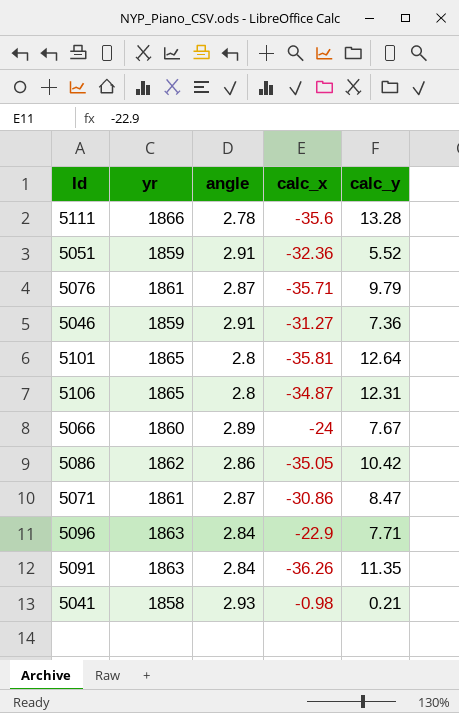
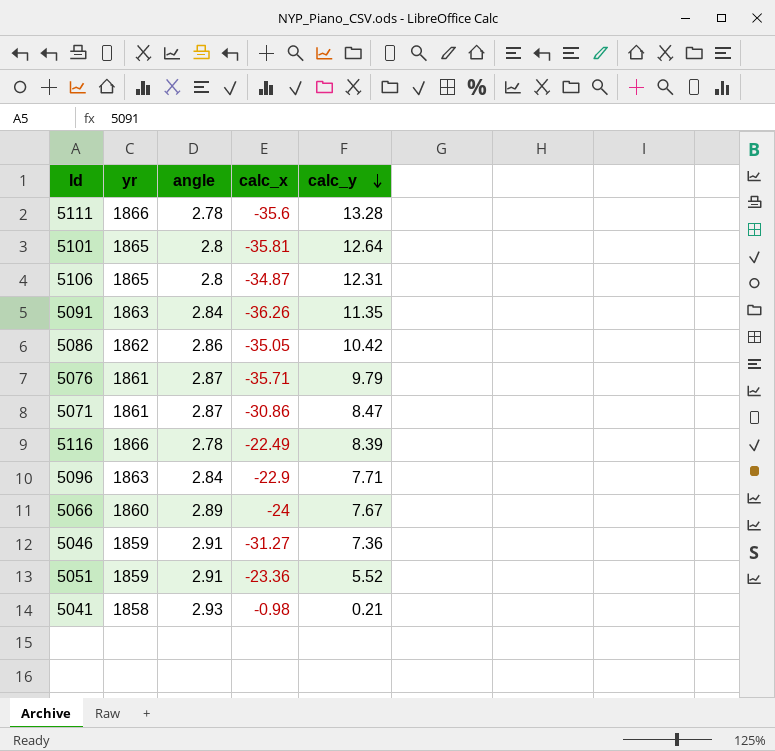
row order: none -> calc_y descending
row 5116: none -> 1866 | 2.78 | -22.49 | 8.39
5051 | calc_x: -32.36 -> -23.36

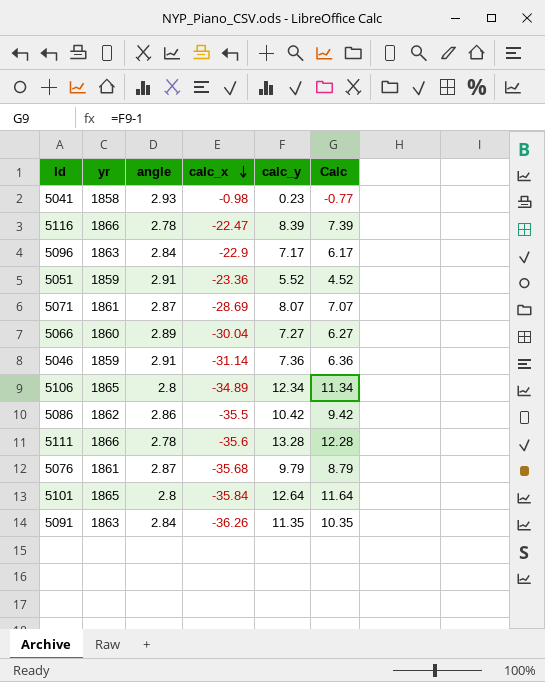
row order: calc_y descending -> calc_x descending
column Calc | formula: none -> [calc_y] - 1
5041 | calc_y: 0.21 -> 0.23
5116 | calc_x: -22.49 -> -22.47
5096 | calc_y: 7.71 -> 7.17
5071 | calc_x: -30.86 -> -28.69
5071 | calc_y: 8.47 -> 8.07
5066 | calc_x: -24 -> -30.04
5066 | calc_y: 7.67 -> 7.27
5046 | calc_x: -31.27 -> -31.14
5106 | calc_x: -34.87 -> -34.89
5106 | calc_y: 12.31 -> 12.34
5086 | calc_x: -35.05 -> -35.5
5076 | calc_x: -35.71 -> -35.68
5101 | calc_x: -35.81 -> -35.84

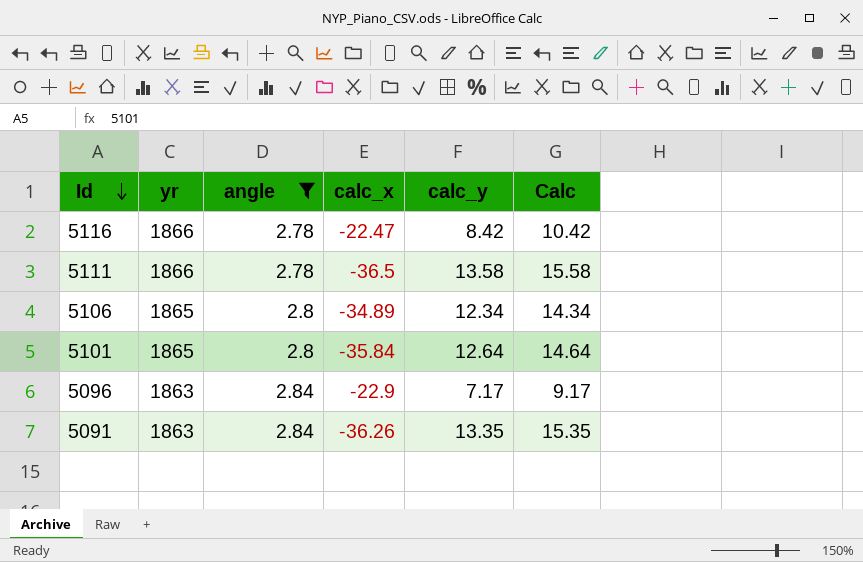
filter: none -> angle <= 2.84
row order: calc_x descending -> Id descending
column Calc | formula: [calc_y] - 1 -> [calc_y] + 2
5116 | calc_y: 8.39 -> 8.42
5111 | calc_x: -35.6 -> -36.5
5111 | calc_y: 13.28 -> 13.58
5091 | calc_y: 11.35 -> 13.35

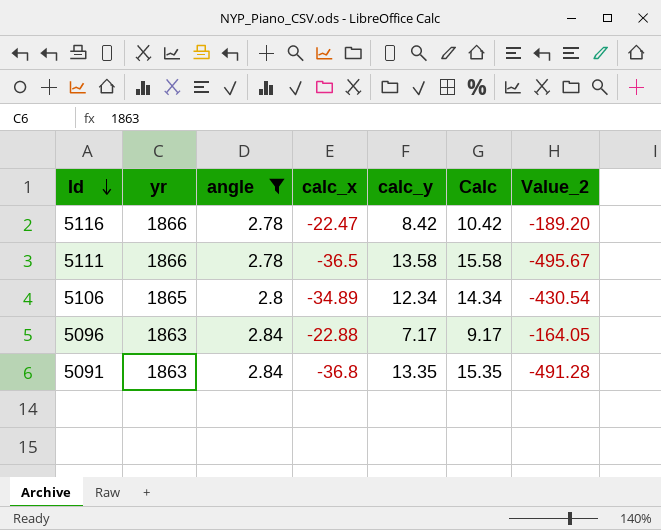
column Value_2 | formula: none -> [calc_x] * [calc_y]
row 5101: 1865 | 2.8 | -35.84 | 12.64 | 14.64 -> none
5096 | calc_x: -22.9 -> -22.88
5091 | calc_x: -36.26 -> -36.8

